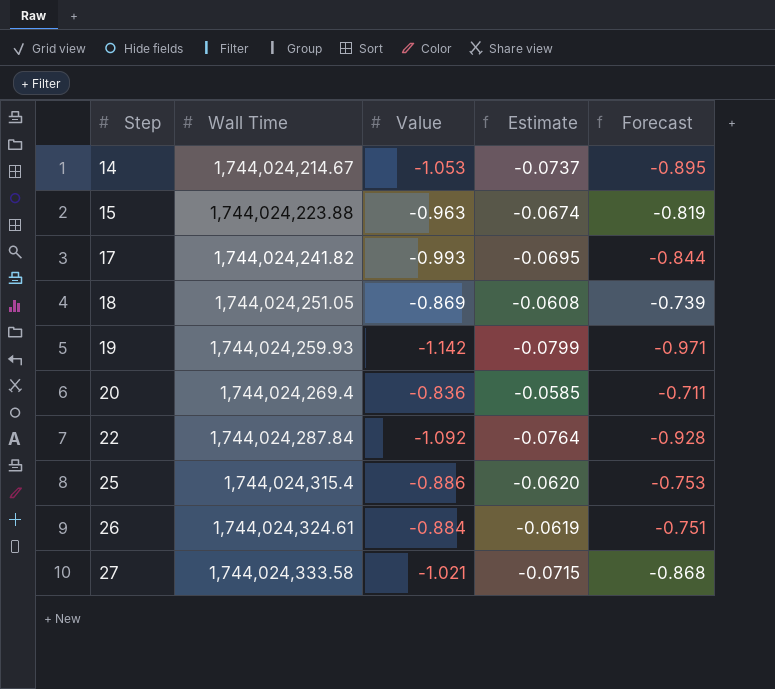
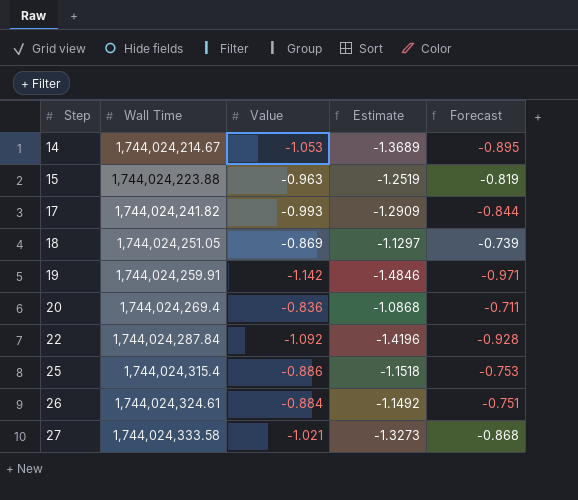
column Estimate | formula: [Value] * 0.07 -> [Value] * 1.3
19 | Wall Time: 1,744,024,259.93 -> 1,744,024,259.91

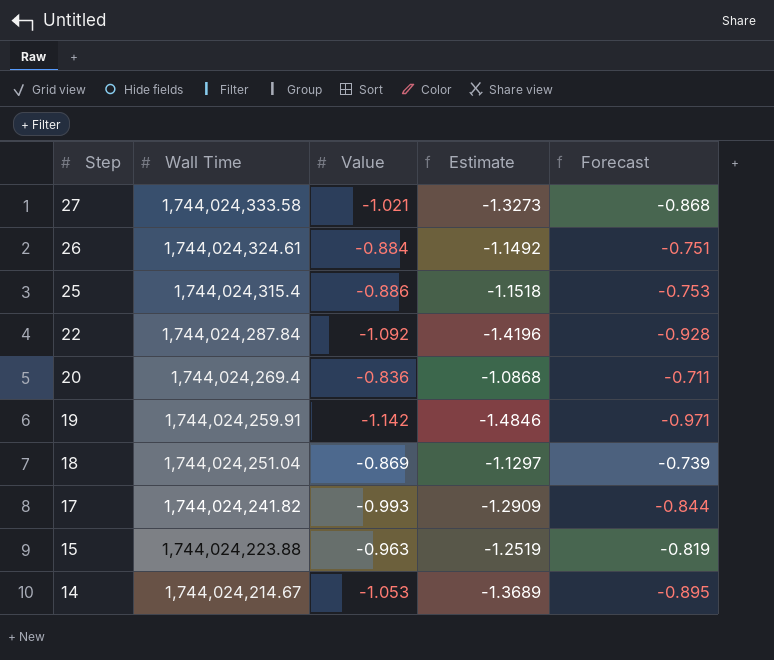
row order: Step ascending -> Step descending
18 | Wall Time: 1,744,024,251.05 -> 1,744,024,251.04

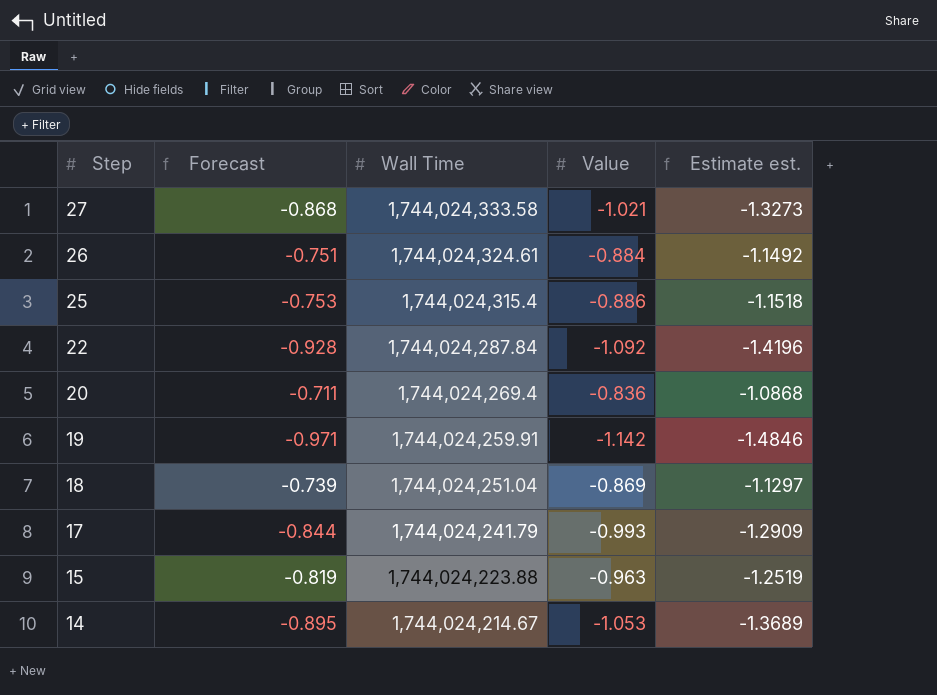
column Forecast | position: 5 -> 2
column name: Estimate -> Estimate est.
17 | Wall Time: 1,744,024,241.82 -> 1,744,024,241.79

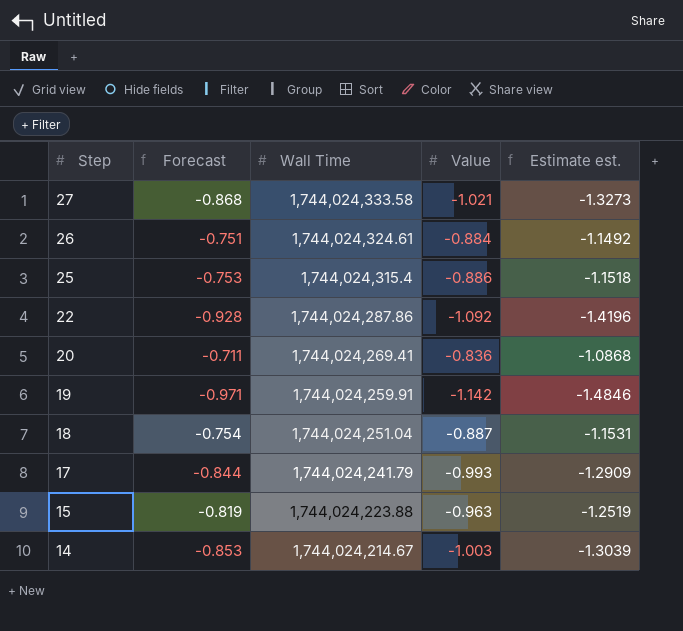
22 | Wall Time: 1,744,024,287.84 -> 1,744,024,287.86
20 | Wall Time: 1,744,024,269.4 -> 1,744,024,269.41
18 | Forecast: -0.739 -> -0.754
18 | Value: -0.869 -> -0.887
18 | Estimate est.: -1.1297 -> -1.1531
14 | Forecast: -0.895 -> -0.853
14 | Value: -1.053 -> -1.003
14 | Estimate est.: -1.3689 -> -1.3039

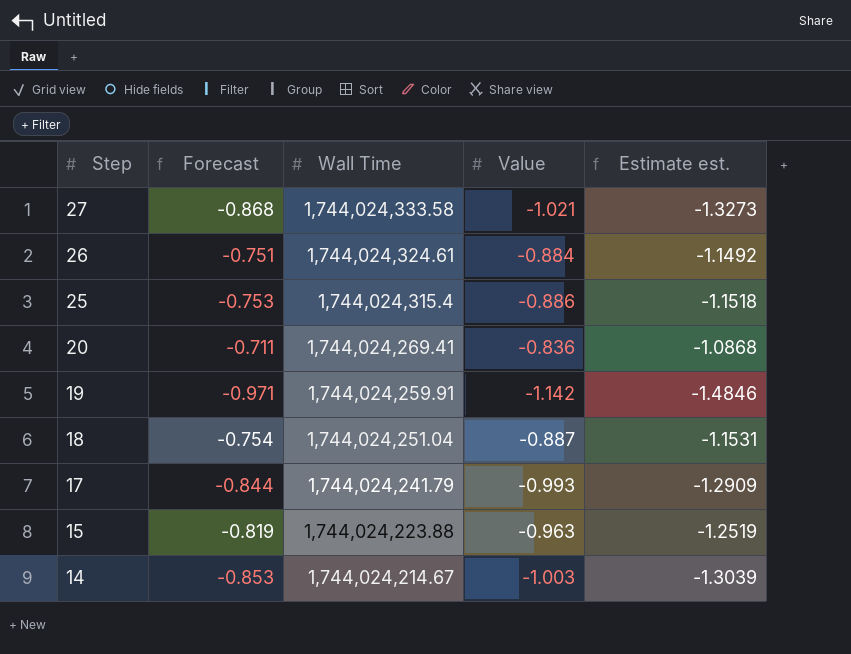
row 22: -0.928 | 1,744,024,287.86 | -1.092 | -1.4196 -> none

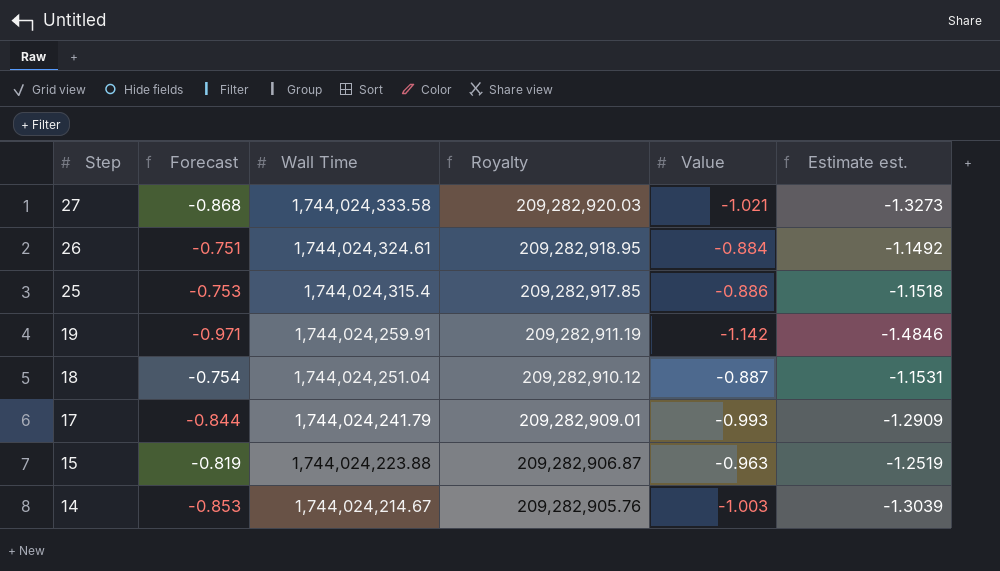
column Royalty | formula: none -> [Wall Time] * 0.12
row 20: -0.711 | 1,744,024,269.41 | -0.836 | -1.0868 -> none

